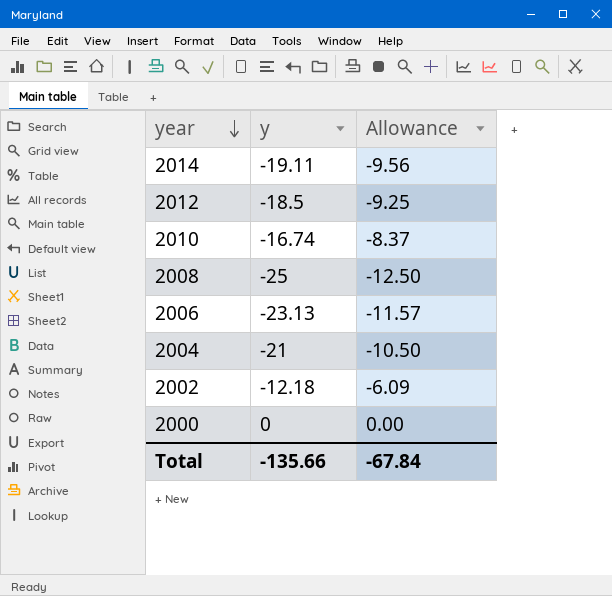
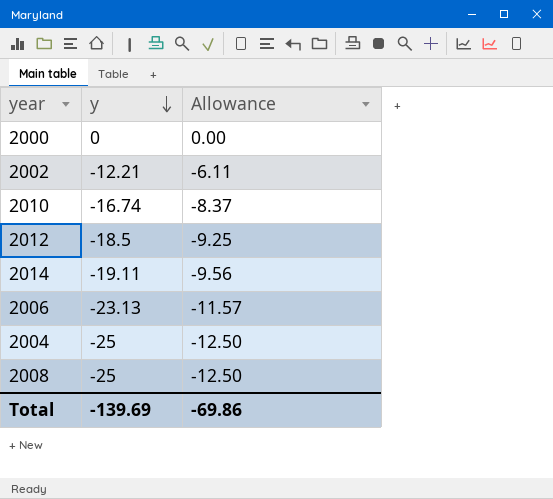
row order: year descending -> y descending
2002 | y: -12.18 -> -12.21
2002 | Allowance: -6.09 -> -6.11
2004 | y: -21 -> -25
2004 | Allowance: -10.50 -> -12.50
Total | y: -135.66 -> -139.69
Total | Allowance: -67.84 -> -69.86

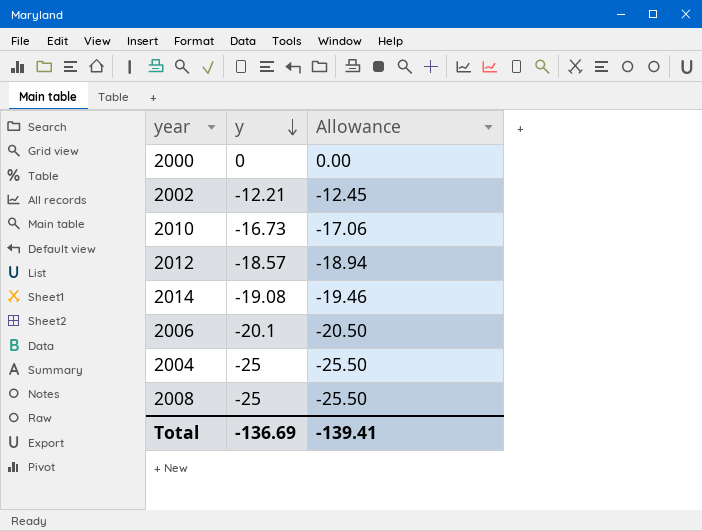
column Allowance | formula: [y] * 0.5 -> [y] * 1.02
2010 | y: -16.74 -> -16.73
2012 | y: -18.5 -> -18.57
2014 | y: -19.11 -> -19.08
2006 | y: -23.13 -> -20.1
Total | y: -139.69 -> -136.69
Total | Allowance: -69.86 -> -139.41

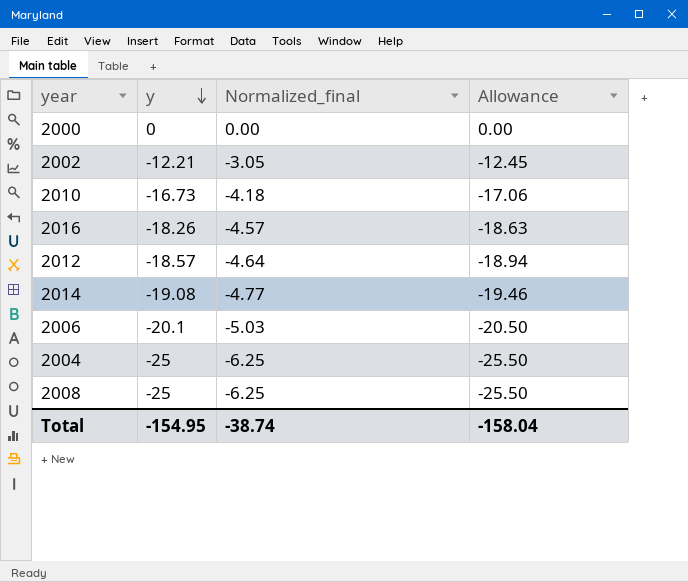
column Normalized_final | formula: none -> [y] * 0.25
row 2016: none -> -18.26 | -4.57 | -18.63
Total | y: -136.69 -> -154.95
Total | Allowance: -139.41 -> -158.04

